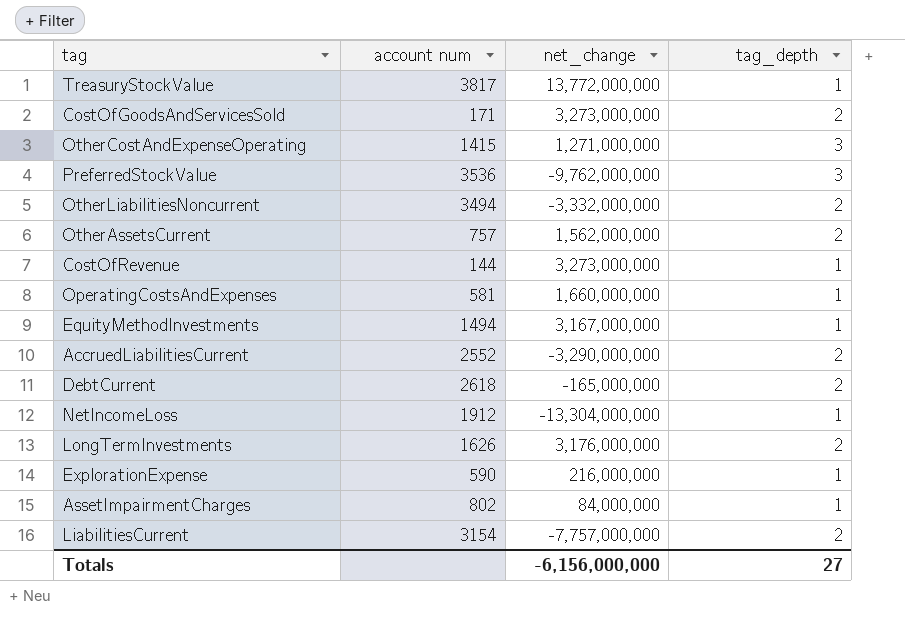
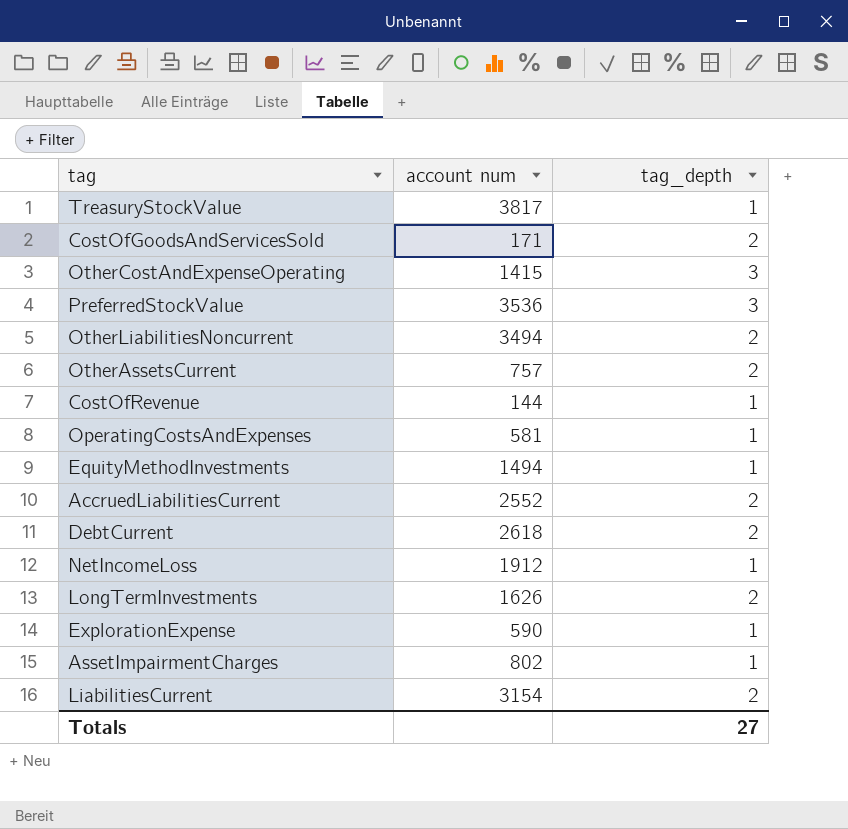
column net_change | position: 3 -> none

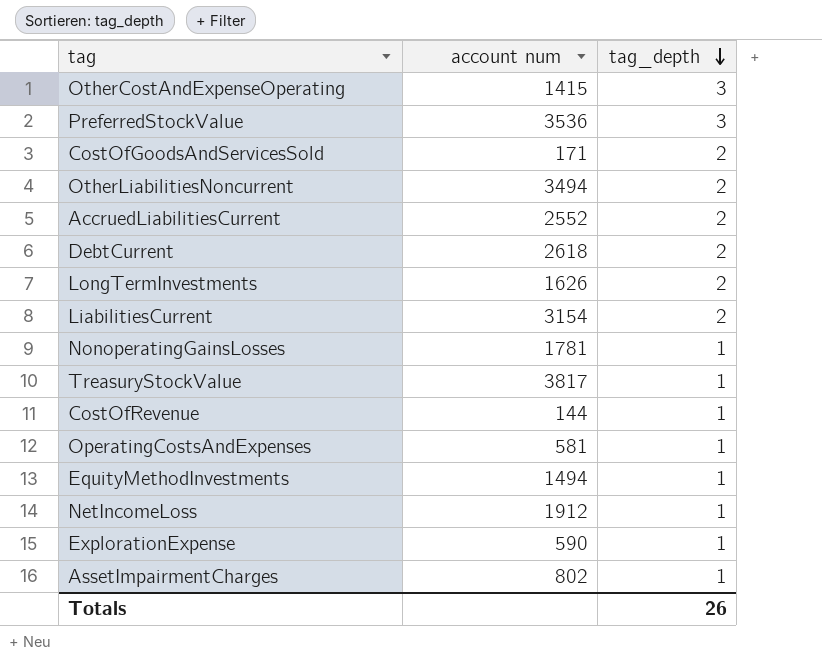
row order: none -> tag_depth descending
row OtherAssetsCurrent: 757 | 2 -> none
row NonoperatingGainsLosses: none -> 1781 | 1
Totals | tag_depth: 27 -> 26

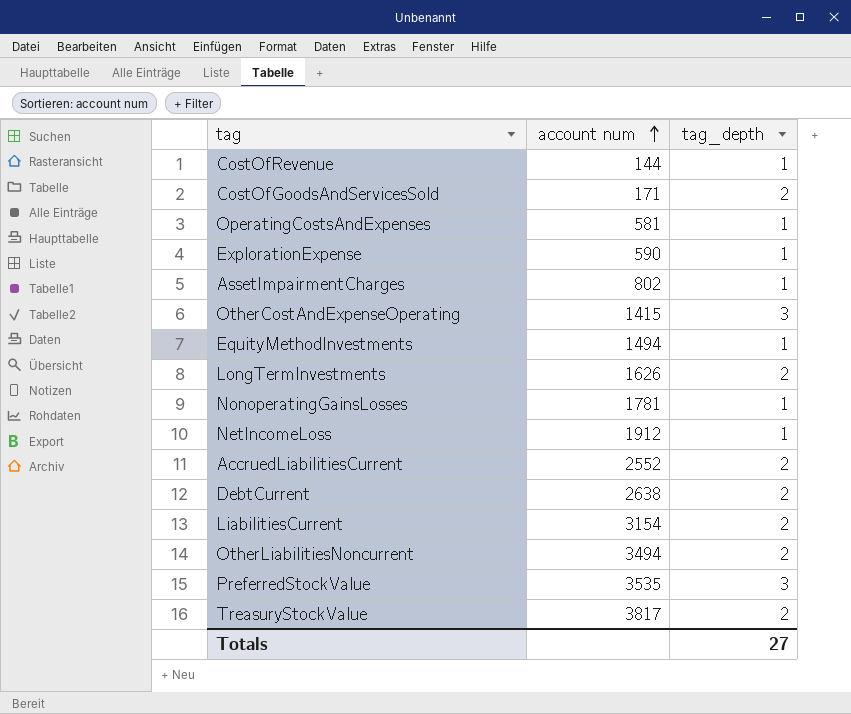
row order: tag_depth descending -> account num ascending
DebtCurrent | account num: 2618 -> 2638
PreferredStockValue | account num: 3536 -> 3535
TreasuryStockValue | tag_depth: 1 -> 2
Totals | tag_depth: 26 -> 27

